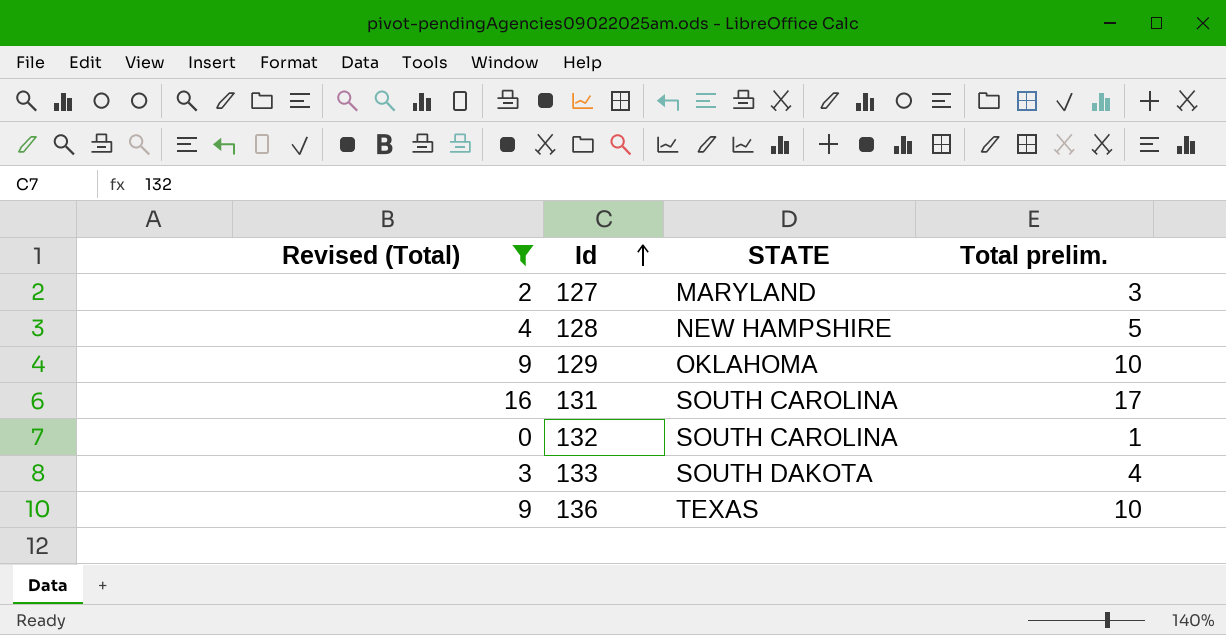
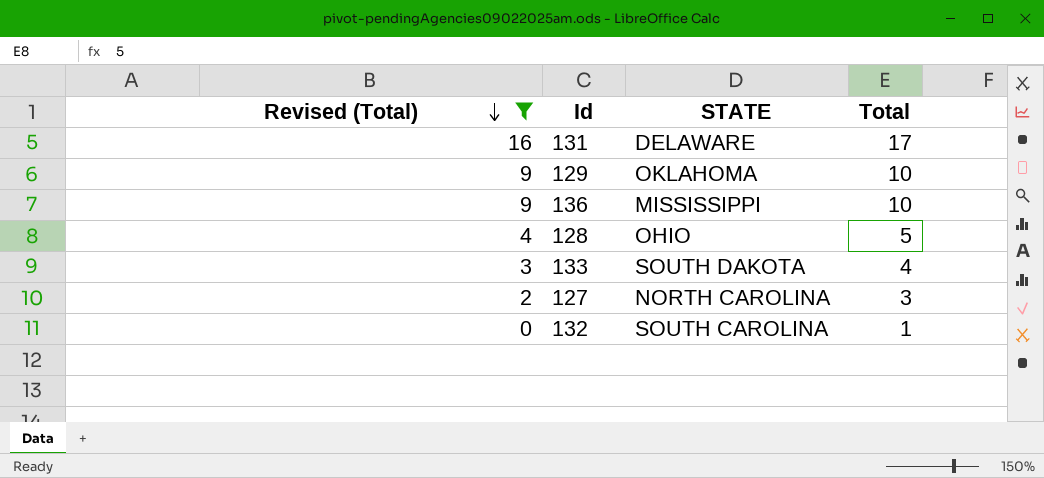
row order: Id ascending -> Revised (Total) descending
column name: Total prelim. -> Total
131 | STATE: SOUTH CAROLINA -> DELAWARE
136 | STATE: TEXAS -> MISSISSIPPI
128 | STATE: NEW HAMPSHIRE -> OHIO
127 | STATE: MARYLAND -> NORTH CAROLINA

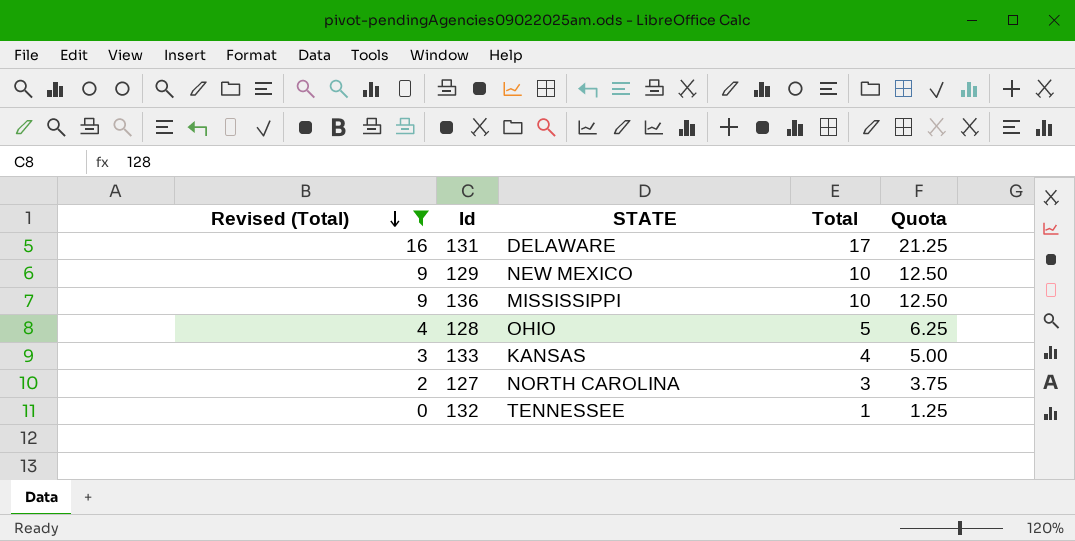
column Quota | formula: none -> [Total] * 1.25
129 | STATE: OKLAHOMA -> NEW MEXICO
133 | STATE: SOUTH DAKOTA -> KANSAS
132 | STATE: SOUTH CAROLINA -> TENNESSEE

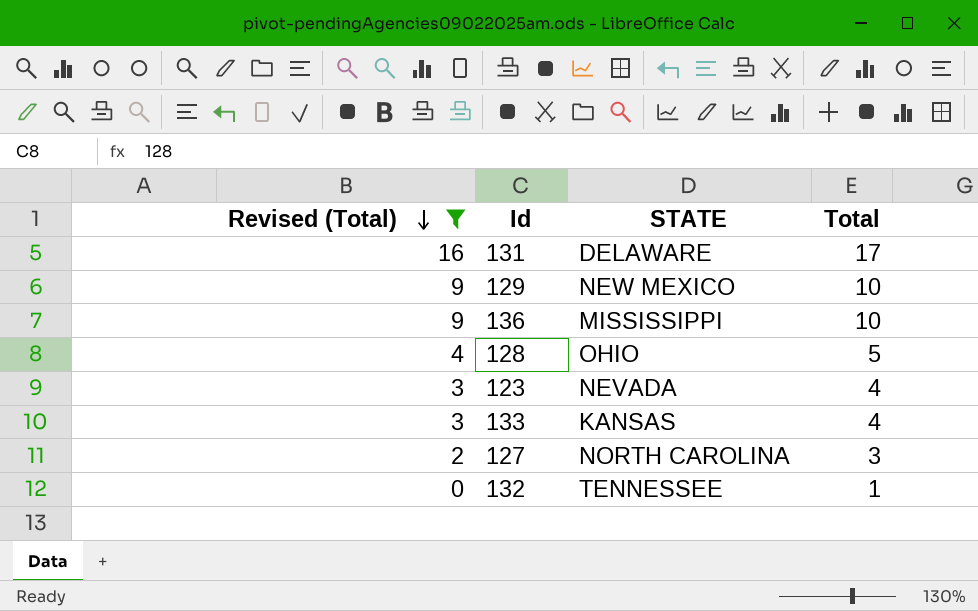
column Quota | formula: [Total] * 1.25 -> none
row 123: none -> 3 | NEVADA | 4

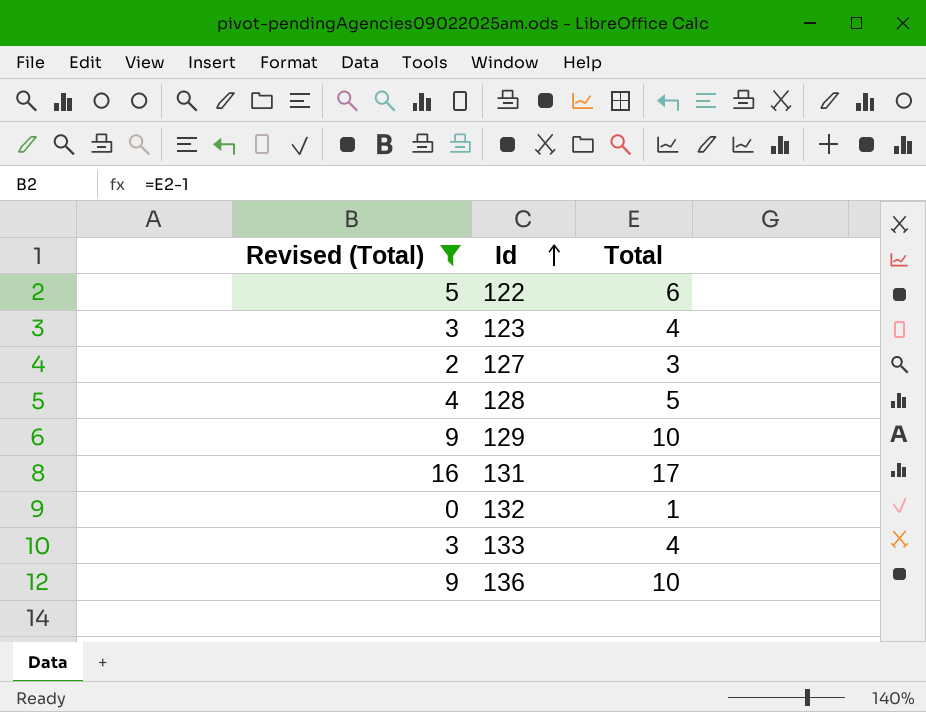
row order: Revised (Total) descending -> Id ascending
column STATE | position: 3 -> none
row 122: none -> 5 | 6

